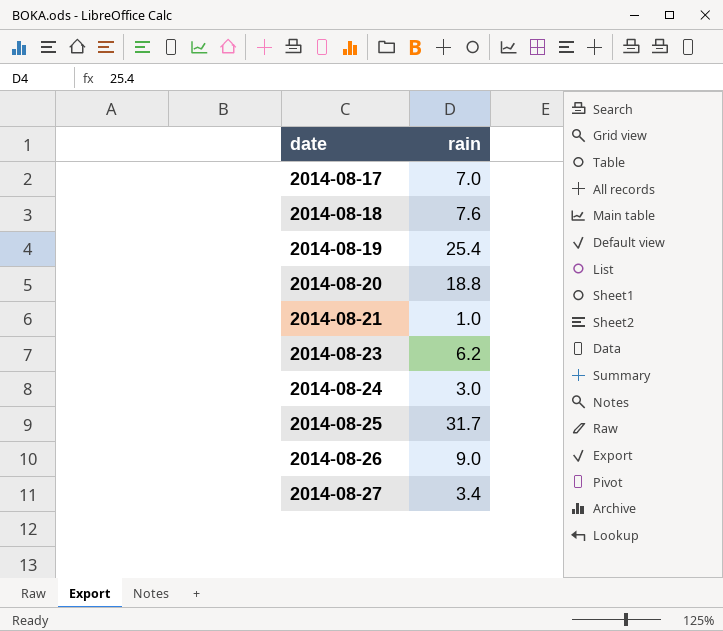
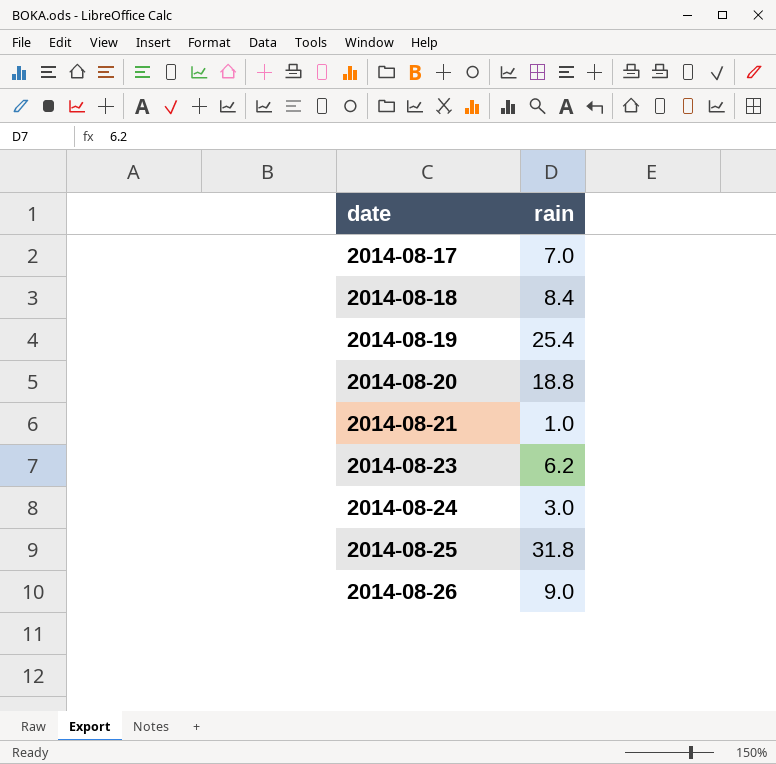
row 2014-08-27: 3.4 -> none
2014-08-18 | rain: 7.6 -> 8.4
2014-08-25 | rain: 31.7 -> 31.8

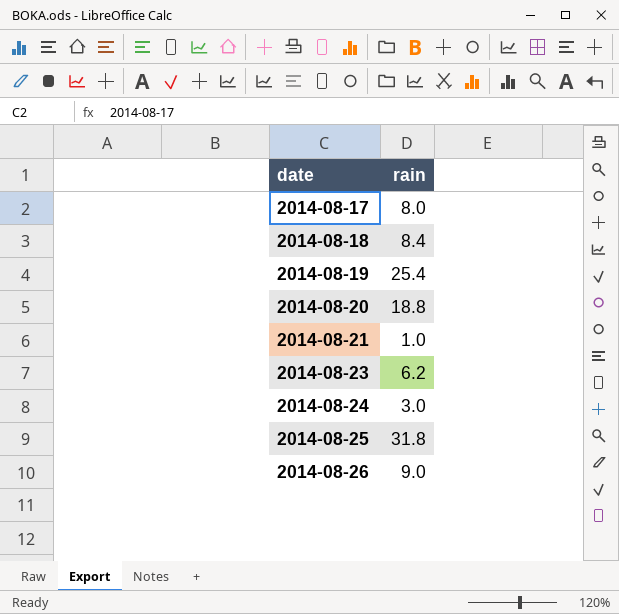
2014-08-17 | rain: 7.0 -> 8.0

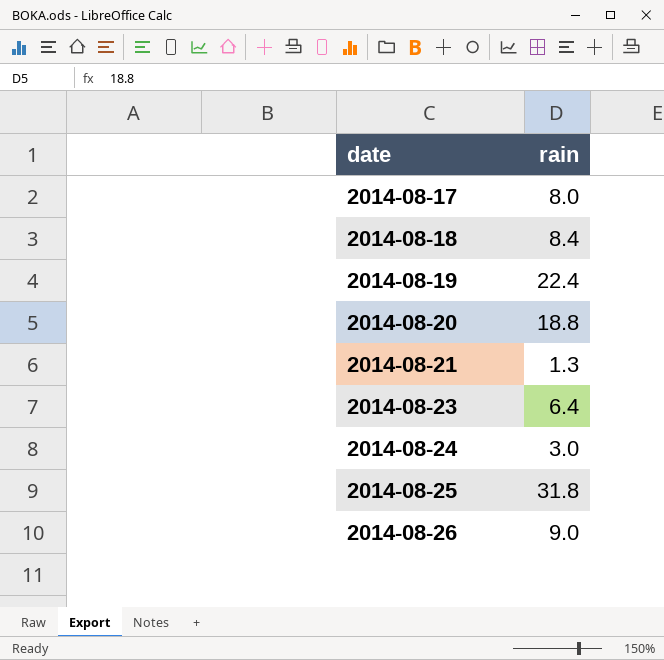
2014-08-19 | rain: 25.4 -> 22.4
2014-08-21 | rain: 1.0 -> 1.3
2014-08-23 | rain: 6.2 -> 6.4

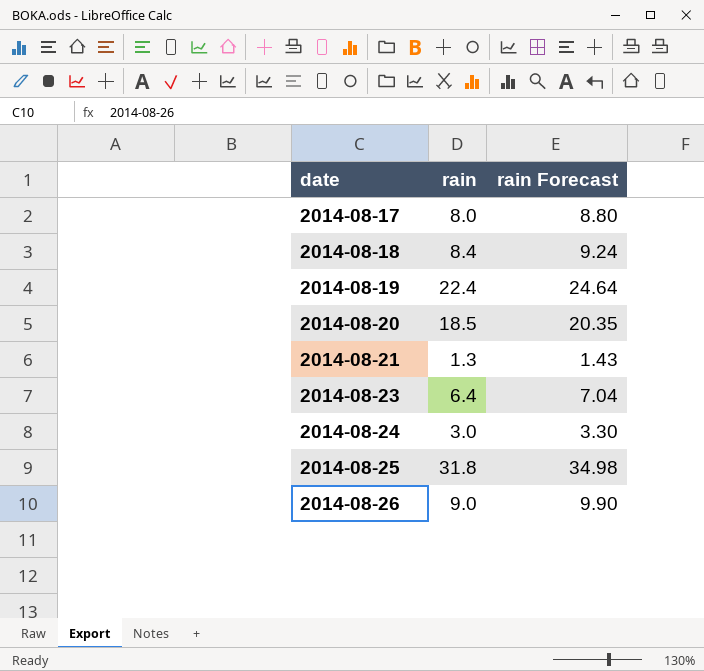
column rain Forecast | formula: none -> [rain] * 1.1
2014-08-20 | rain: 18.8 -> 18.5

